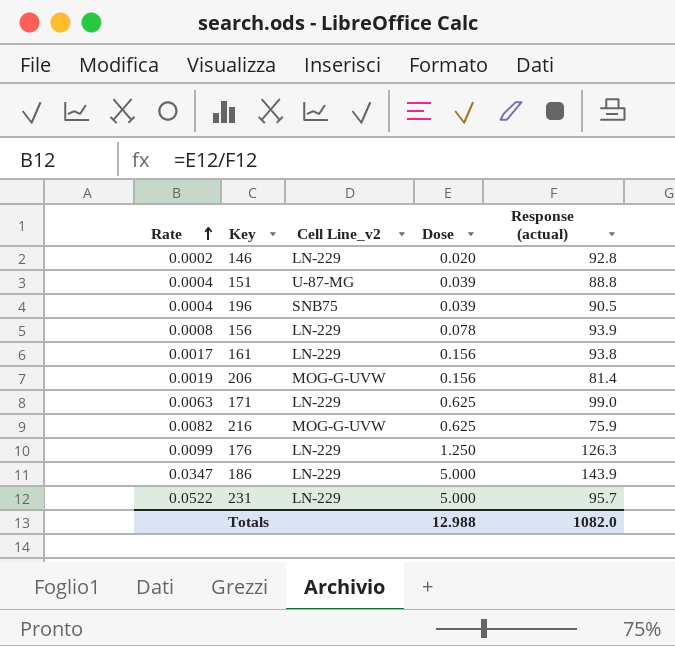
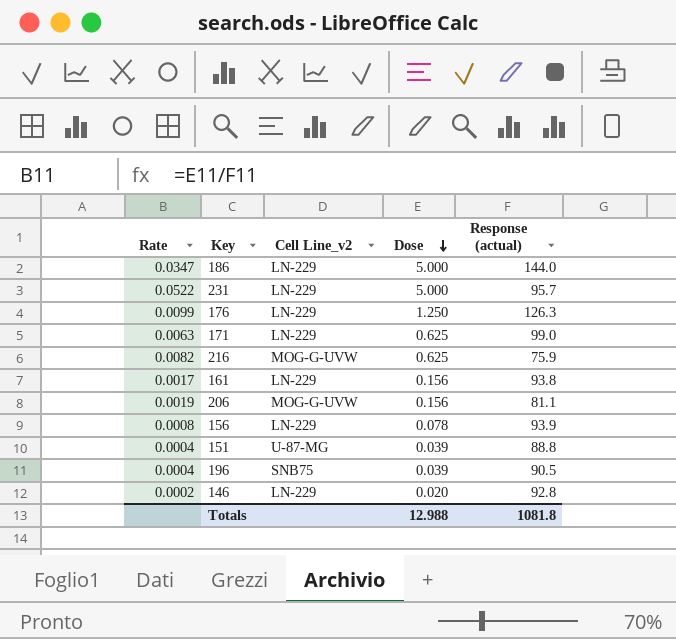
row order: Rate ascending -> Dose descending
186 | Response (actual): 143.9 -> 144.0
206 | Response (actual): 81.4 -> 81.1
Totals | Response (actual): 1082.0 -> 1081.8

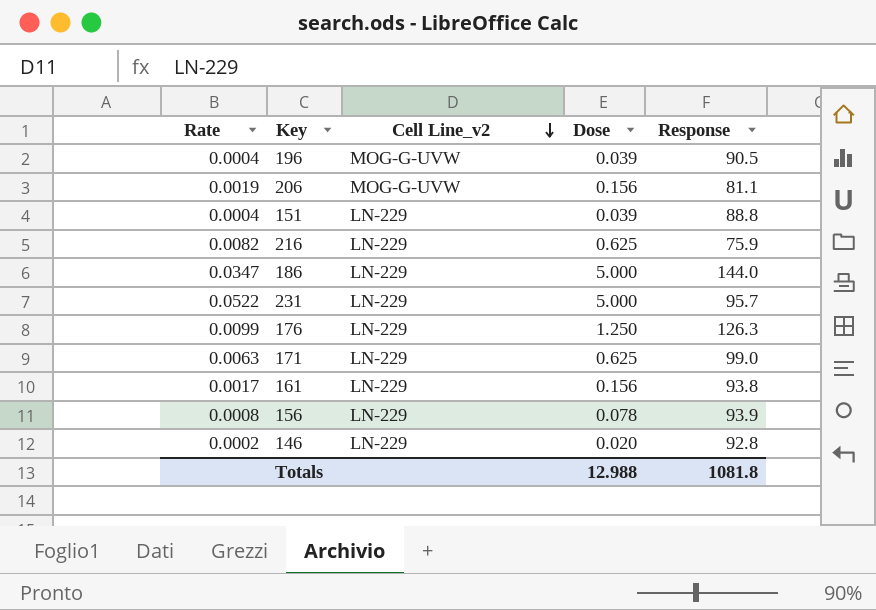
row order: Dose descending -> Cell Line_v2 descending
column name: Response (actual) -> Response
196 | Cell Line_v2: SNB75 -> MOG-G-UVW
151 | Cell Line_v2: U-87-MG -> LN-229
216 | Cell Line_v2: MOG-G-UVW -> LN-229

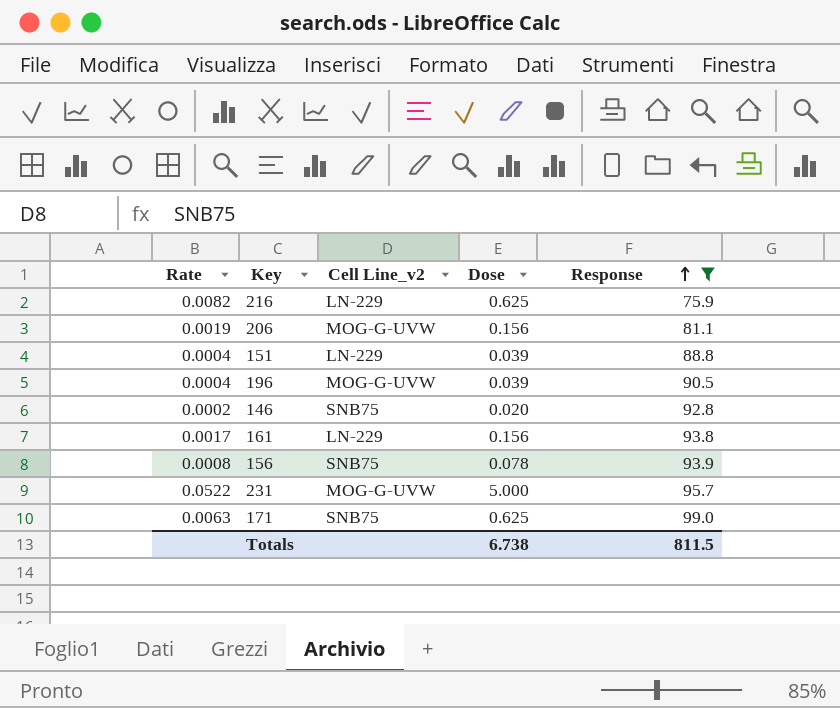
filter: none -> Response <= 99.0
row order: Cell Line_v2 descending -> Response ascending
146 | Cell Line_v2: LN-229 -> SNB75
156 | Cell Line_v2: LN-229 -> SNB75
231 | Cell Line_v2: LN-229 -> MOG-G-UVW
171 | Cell Line_v2: LN-229 -> SNB75
Totals | Dose: 12.988 -> 6.738
Totals | Response: 1081.8 -> 811.5

